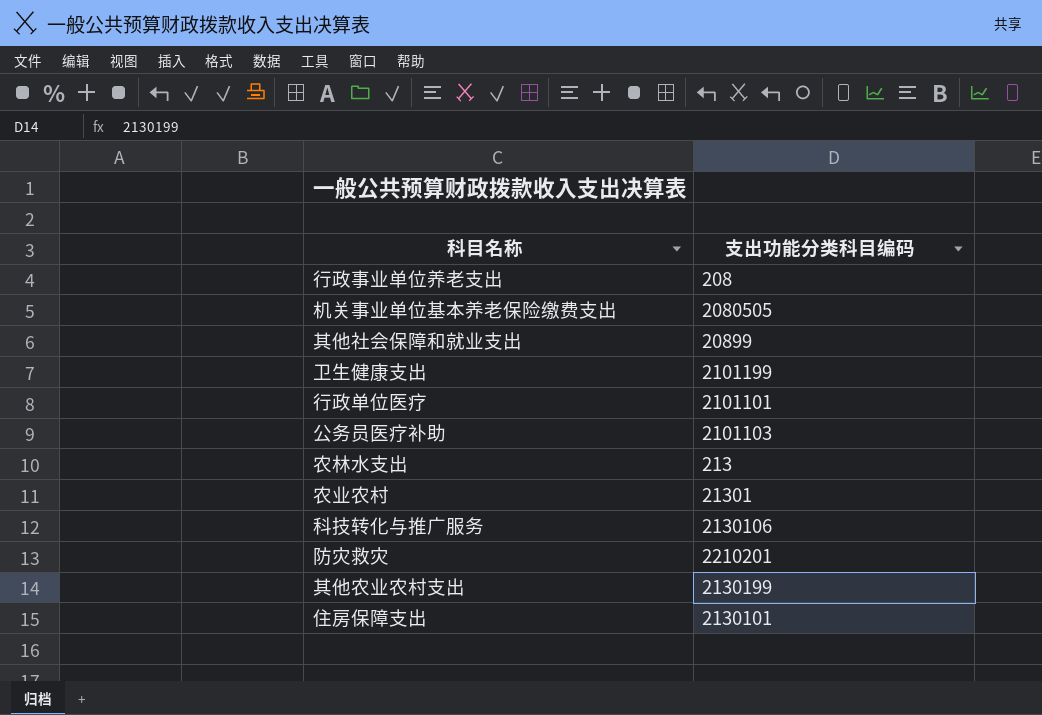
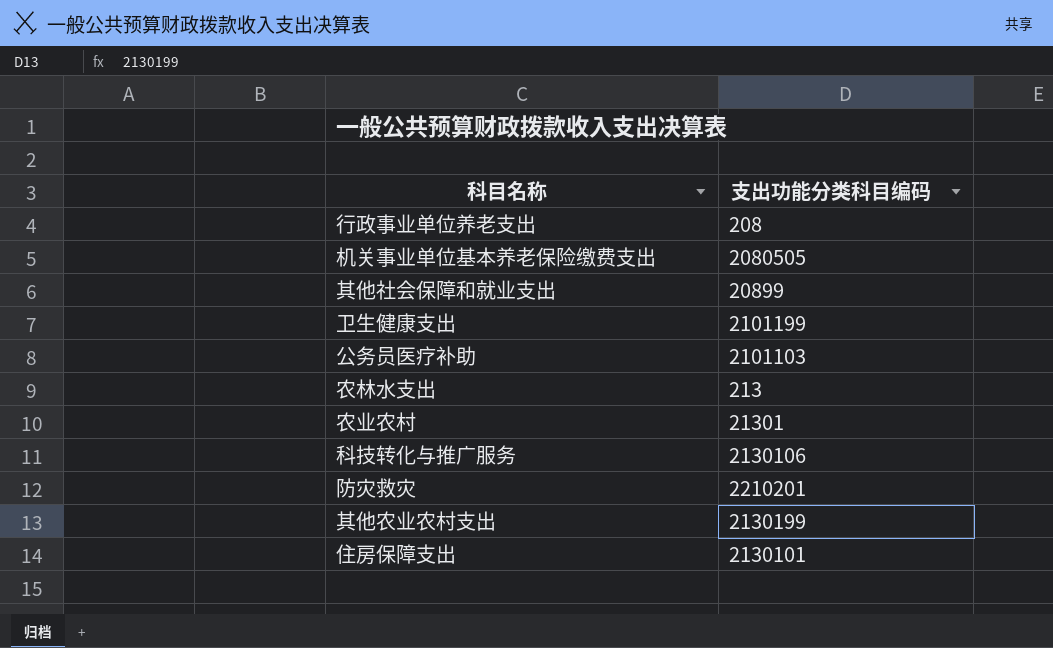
row 行政单位医疗: 2101101 -> none

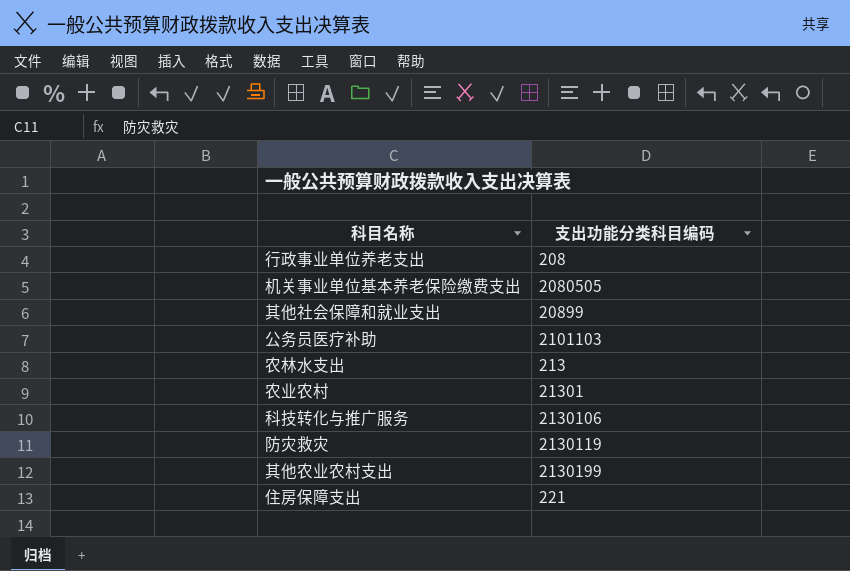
row 卫生健康支出: 2101199 -> none
防灾救灾 | 支出功能分类科目编码: 2210201 -> 2130119
住房保障支出 | 支出功能分类科目编码: 2130101 -> 221

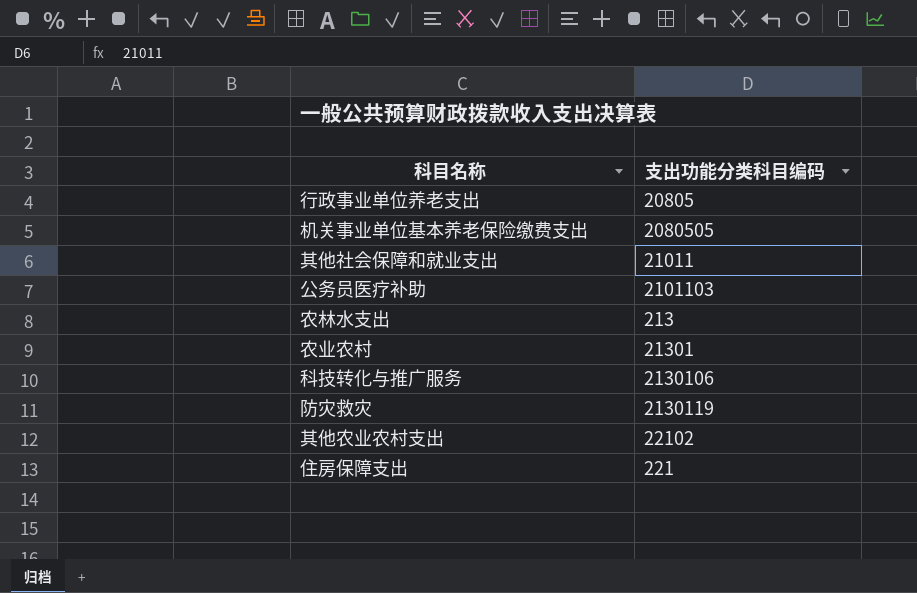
行政事业单位养老支出 | 支出功能分类科目编码: 208 -> 20805
其他社会保障和就业支出 | 支出功能分类科目编码: 20899 -> 21011
其他农业农村支出 | 支出功能分类科目编码: 2130199 -> 22102

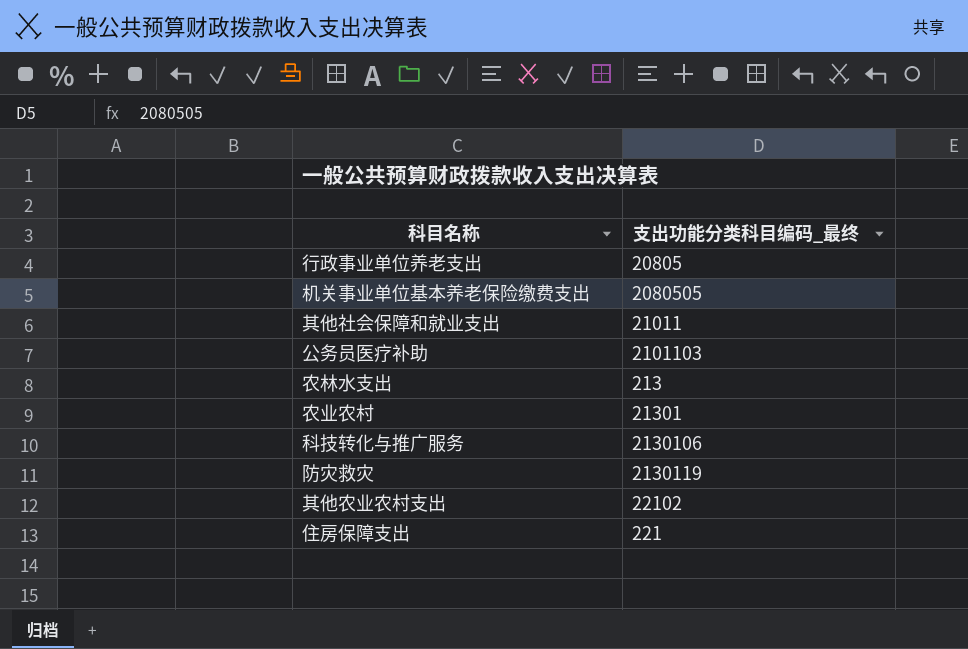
column name: 支出功能分类科目编码 -> 支出功能分类科目编码_最终

